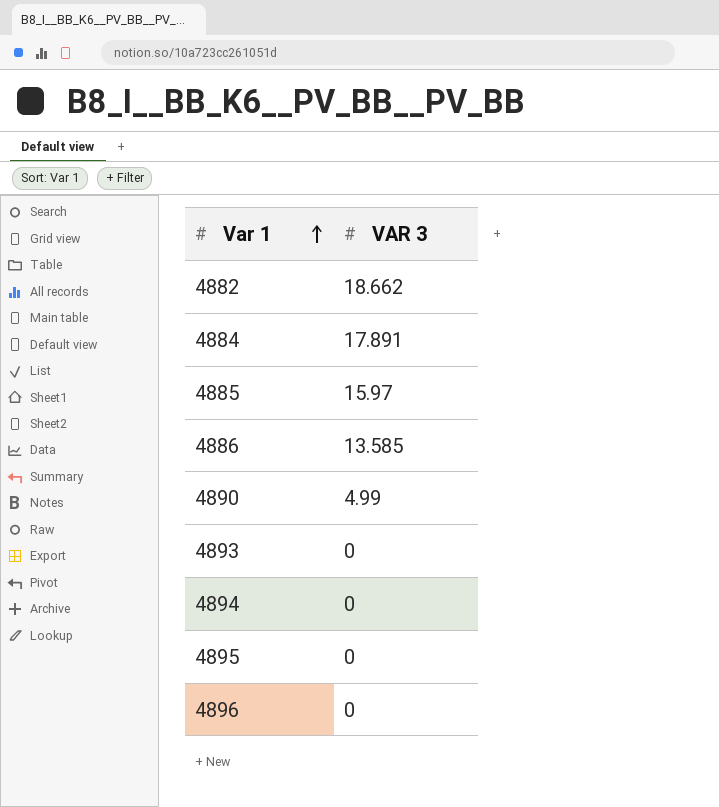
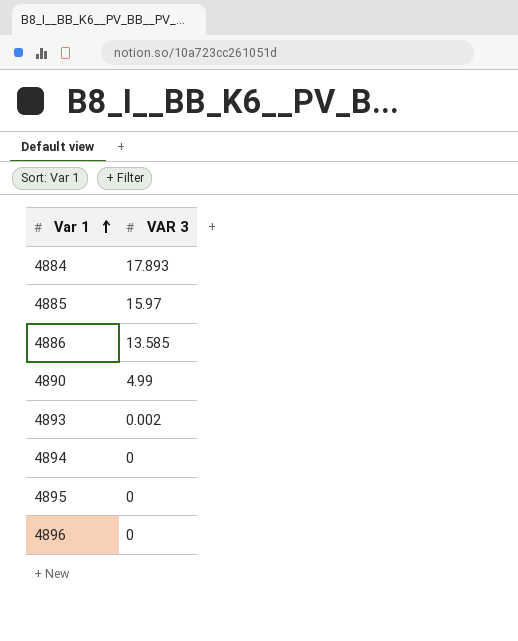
row 4882: 18.662 -> none
4884 | VAR 3: 17.891 -> 17.893
4893 | VAR 3: 0 -> 0.002

